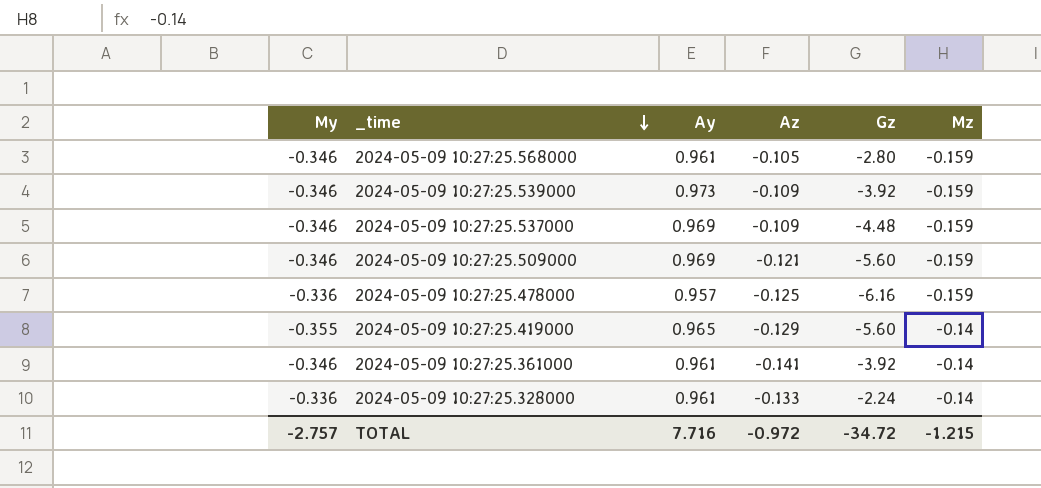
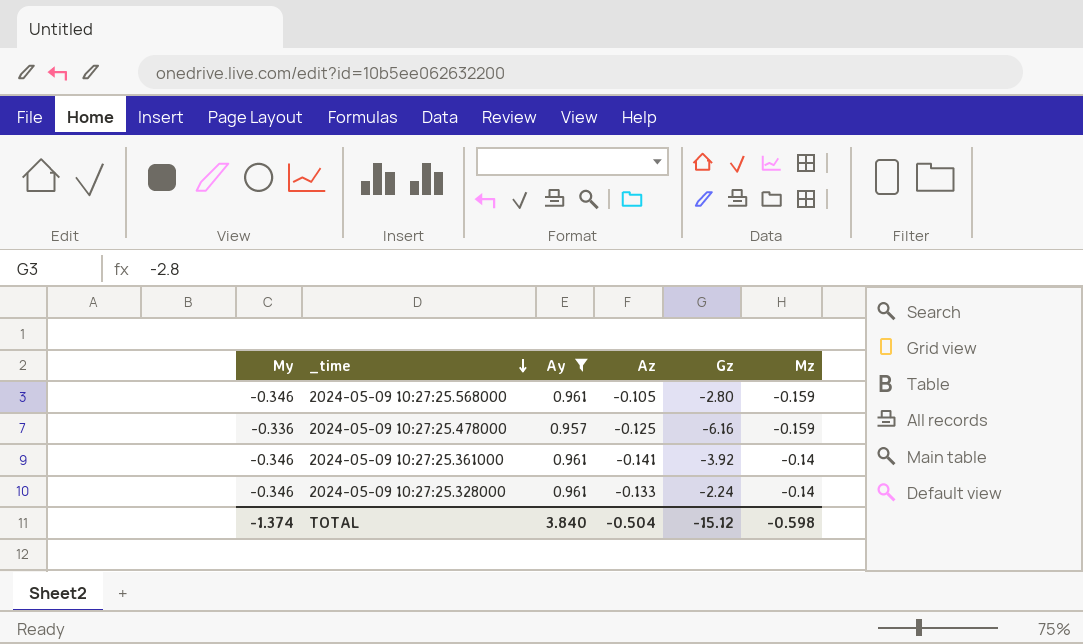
filter: none -> Ay <= 0.961
2024-05-09 10:27:25.328000 | My: -0.336 -> -0.346
TOTAL | My: -2.757 -> -1.374
TOTAL | Ay: 7.716 -> 3.840
TOTAL | Az: -0.972 -> -0.504
TOTAL | Gz: -34.72 -> -15.12
TOTAL | Mz: -1.215 -> -0.598

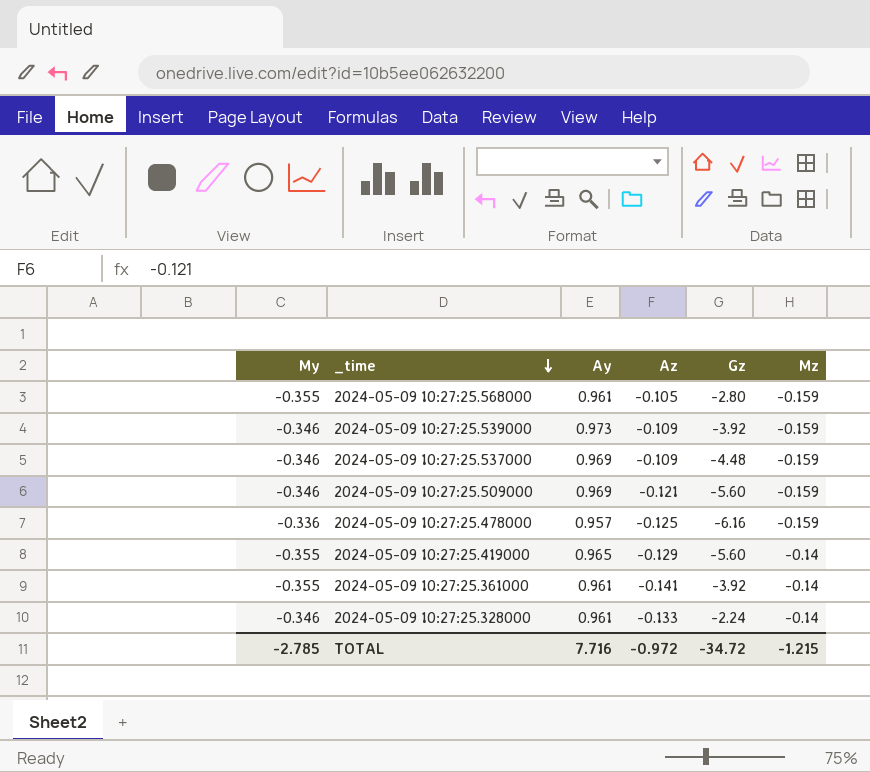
filter: Ay <= 0.961 -> none
2024-05-09 10:27:25.568000 | My: -0.346 -> -0.355
2024-05-09 10:27:25.361000 | My: -0.346 -> -0.355
TOTAL | My: -1.374 -> -2.785
TOTAL | Ay: 3.840 -> 7.716
TOTAL | Az: -0.504 -> -0.972
TOTAL | Gz: -15.12 -> -34.72
TOTAL | Mz: -0.598 -> -1.215

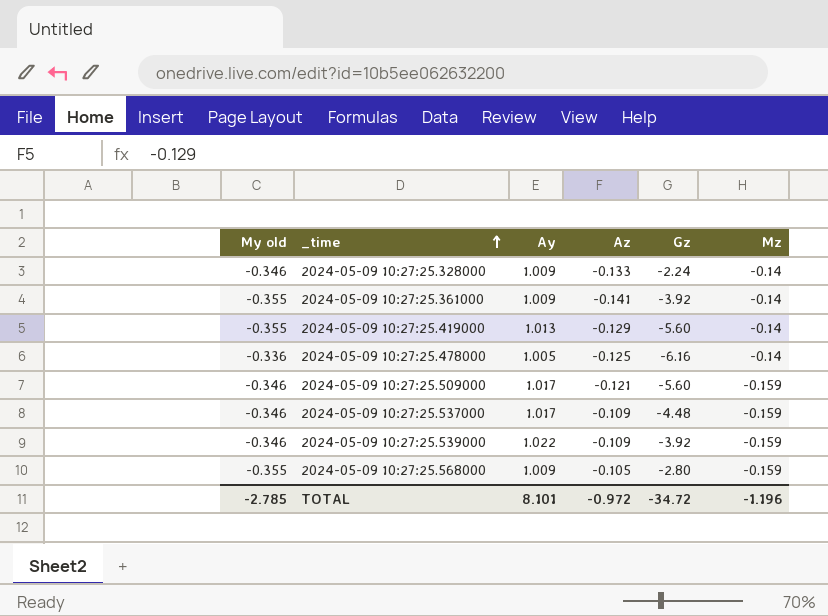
row order: _time descending -> _time ascending
column name: My -> My old
2024-05-09 10:27:25.328000 | Ay: 0.961 -> 1.009
2024-05-09 10:27:25.361000 | Ay: 0.961 -> 1.009
2024-05-09 10:27:25.419000 | Ay: 0.965 -> 1.013
2024-05-09 10:27:25.478000 | Ay: 0.957 -> 1.005
2024-05-09 10:27:25.478000 | Mz: -0.159 -> -0.14
2024-05-09 10:27:25.509000 | Ay: 0.969 -> 1.017
2024-05-09 10:27:25.537000 | Ay: 0.969 -> 1.017
2024-05-09 10:27:25.539000 | Ay: 0.973 -> 1.022
2024-05-09 10:27:25.568000 | Ay: 0.961 -> 1.009
TOTAL | Ay: 7.716 -> 8.101
TOTAL | Mz: -1.215 -> -1.196

